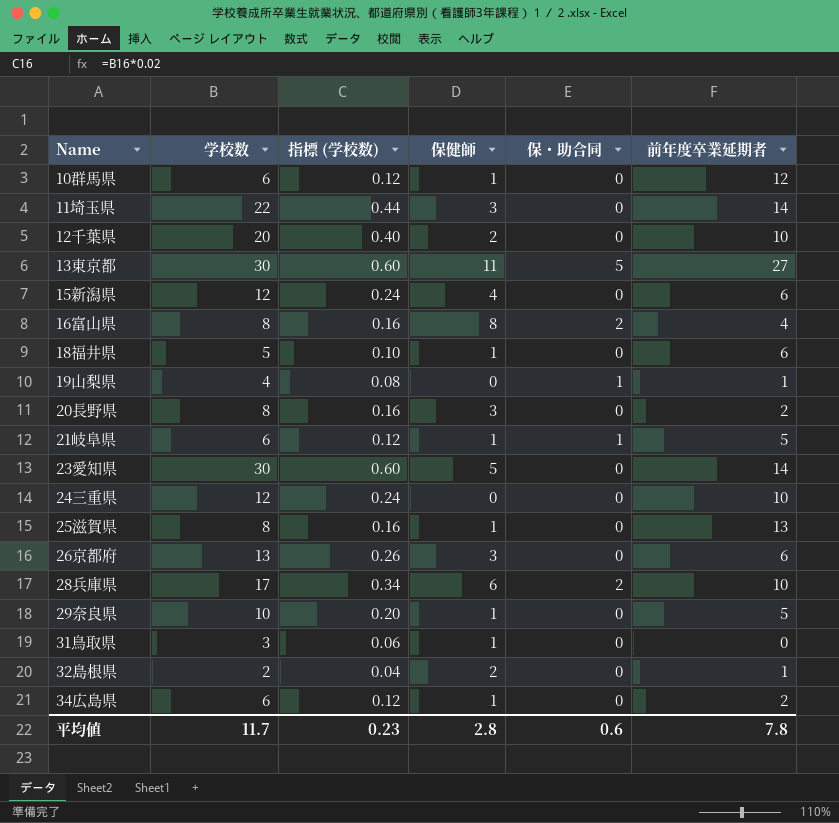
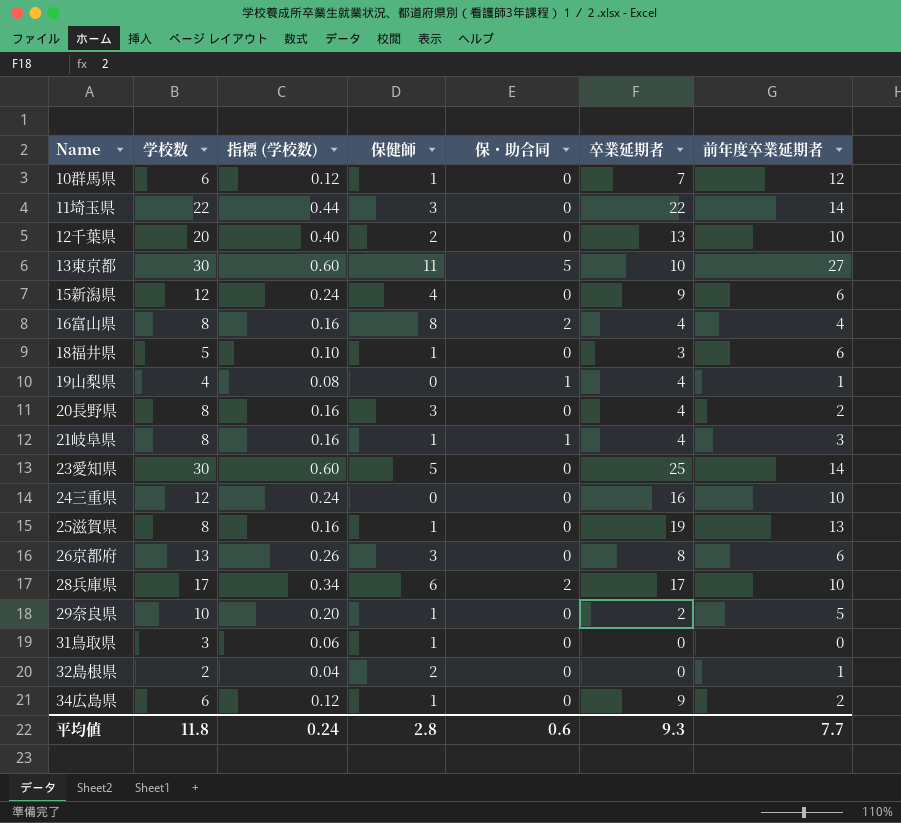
column 卒業延期者 | position: none -> 6
21岐阜県 | 学校数: 6 -> 8
21岐阜県 | 指標 (学校数): 0.12 -> 0.16
21岐阜県 | 前年度卒業延期者: 5 -> 3
平均値 | 学校数: 11.7 -> 11.8
平均値 | 指標 (学校数): 0.23 -> 0.24
平均値 | 前年度卒業延期者: 7.8 -> 7.7

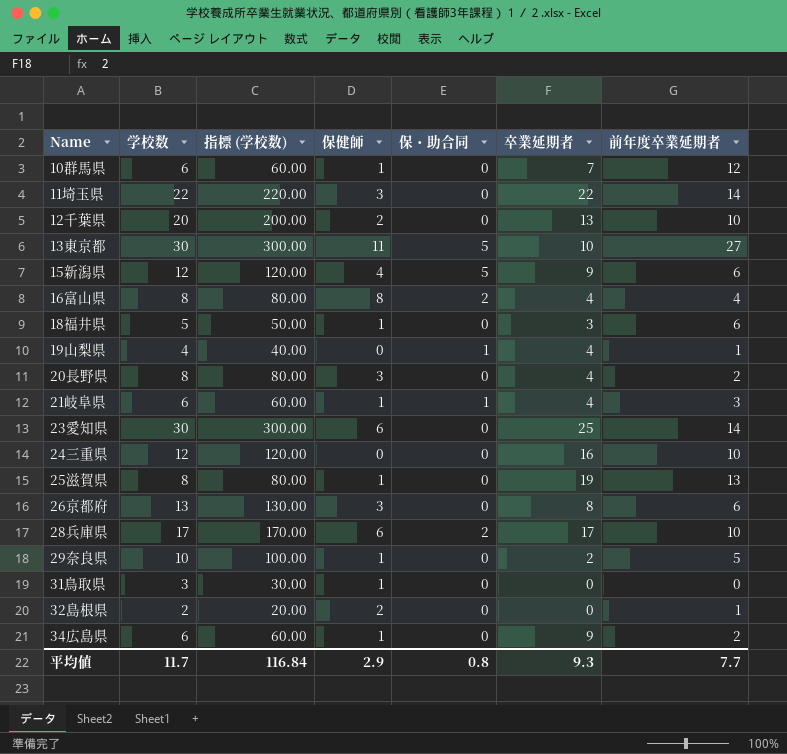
column 指標 (学校数) | formula: [学校数] * 0.02 -> [学校数] * 10
15新潟県 | 保・助合同: 0 -> 5
21岐阜県 | 学校数: 8 -> 6
23愛知県 | 保健師: 5 -> 6
平均値 | 学校数: 11.8 -> 11.7
平均値 | 指標 (学校数): 0.24 -> 116.84
平均値 | 保健師: 2.8 -> 2.9
平均値 | 保・助合同: 0.6 -> 0.8

